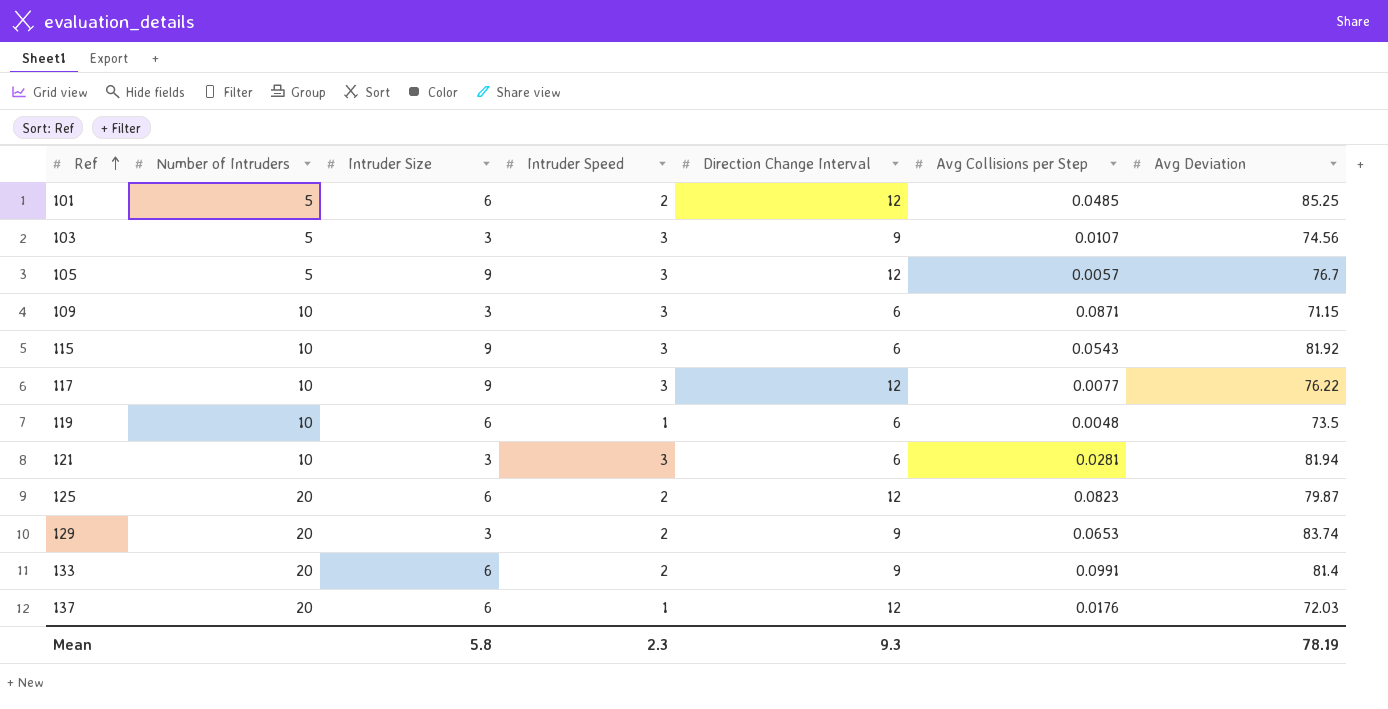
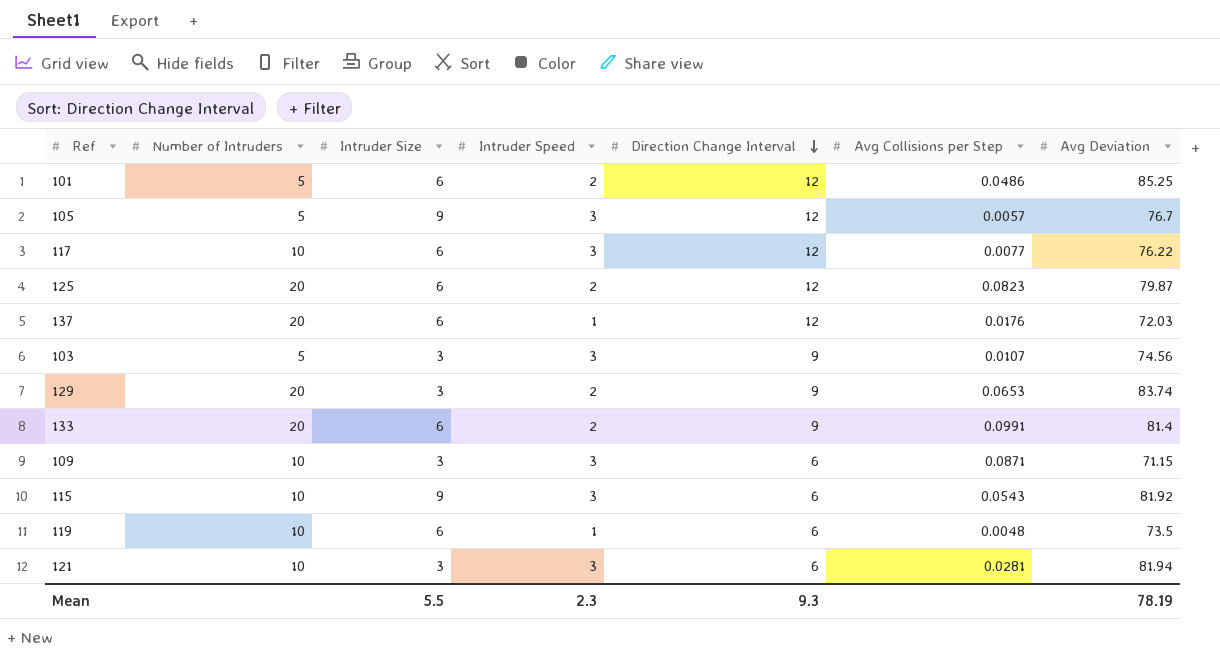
row order: Ref ascending -> Direction Change Interval descending
101 | Avg Collisions per Step: 0.0485 -> 0.0486
117 | Intruder Size: 9 -> 6
Mean | Intruder Size: 5.8 -> 5.5

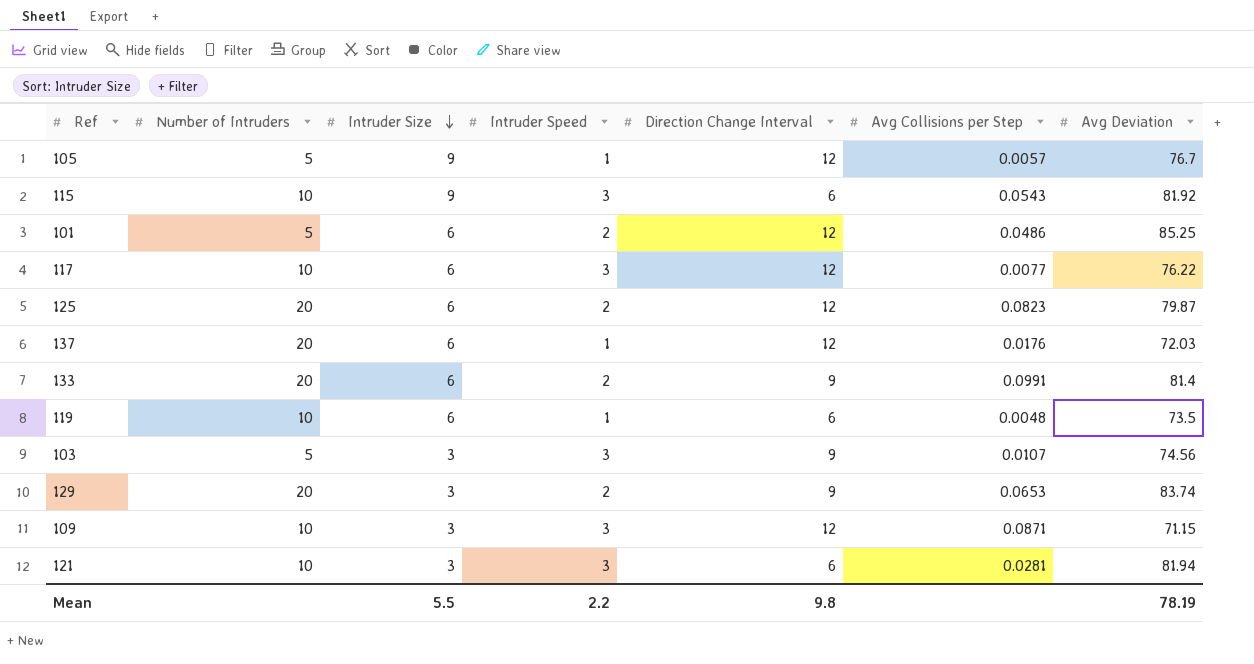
row order: Direction Change Interval descending -> Intruder Size descending
105 | Intruder Speed: 3 -> 1
109 | Direction Change Interval: 6 -> 12
Mean | Intruder Speed: 2.3 -> 2.2
Mean | Direction Change Interval: 9.3 -> 9.8

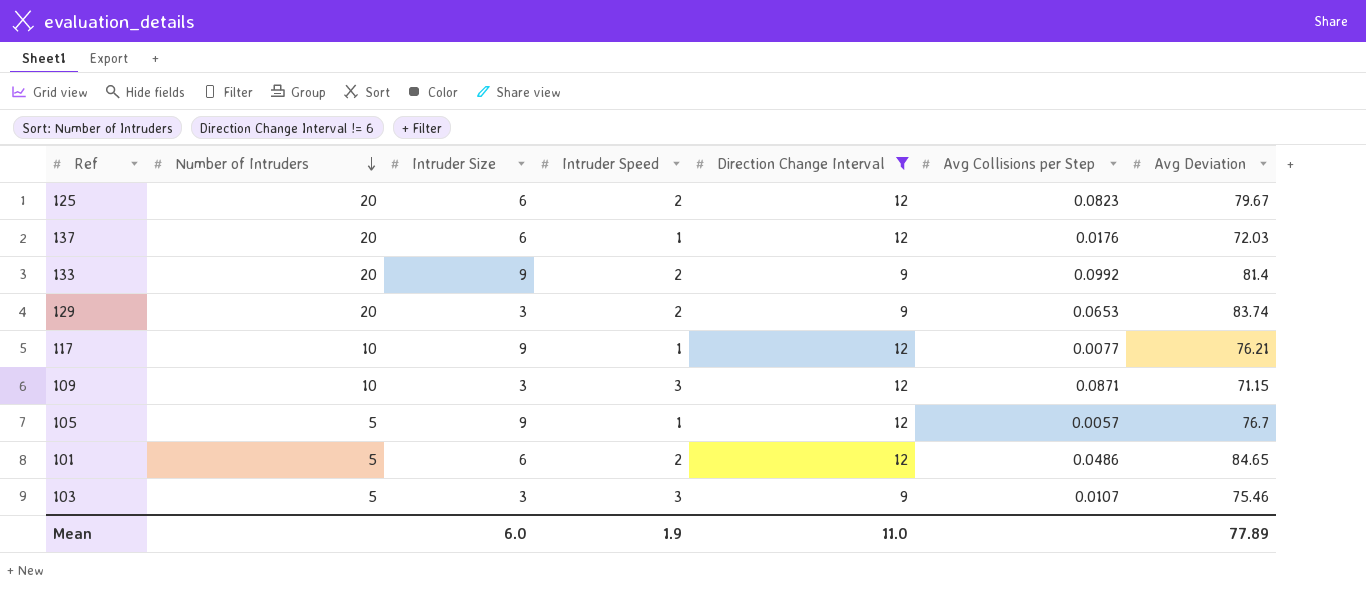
filter: none -> Direction Change Interval != 6
row order: Intruder Size descending -> Number of Intruders descending
125 | Avg Deviation: 79.87 -> 79.67
133 | Intruder Size: 6 -> 9
133 | Avg Collisions per Step: 0.0991 -> 0.0992
117 | Intruder Size: 6 -> 9
117 | Intruder Speed: 3 -> 1
117 | Avg Deviation: 76.22 -> 76.21
101 | Avg Deviation: 85.25 -> 84.65
103 | Avg Deviation: 74.56 -> 75.46
Mean | Intruder Size: 5.5 -> 6.0
Mean | Intruder Speed: 2.2 -> 1.9
Mean | Direction Change Interval: 9.8 -> 11.0
Mean | Avg Deviation: 78.19 -> 77.89

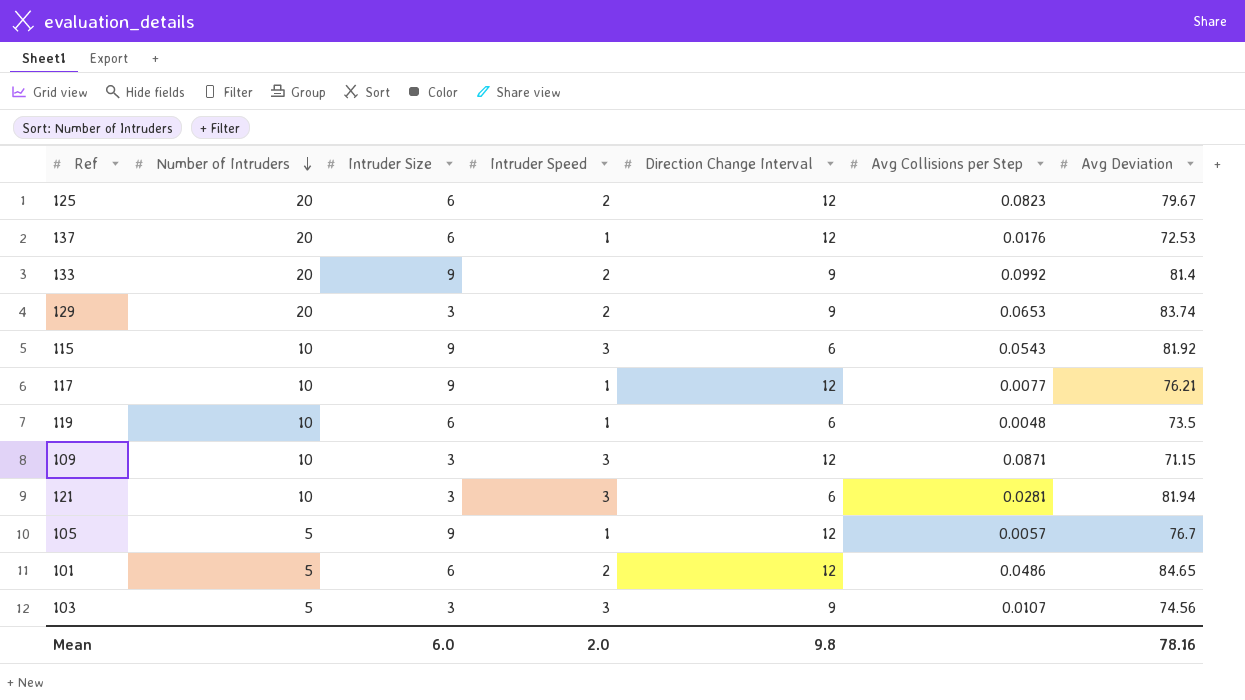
filter: Direction Change Interval != 6 -> none
137 | Avg Deviation: 72.03 -> 72.53
103 | Avg Deviation: 75.46 -> 74.56
Mean | Intruder Speed: 1.9 -> 2.0
Mean | Direction Change Interval: 11.0 -> 9.8
Mean | Avg Deviation: 77.89 -> 78.16

